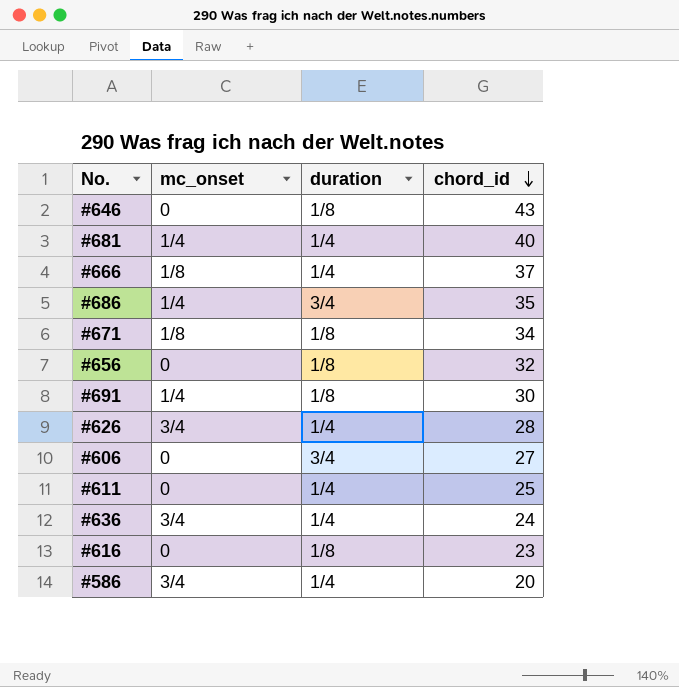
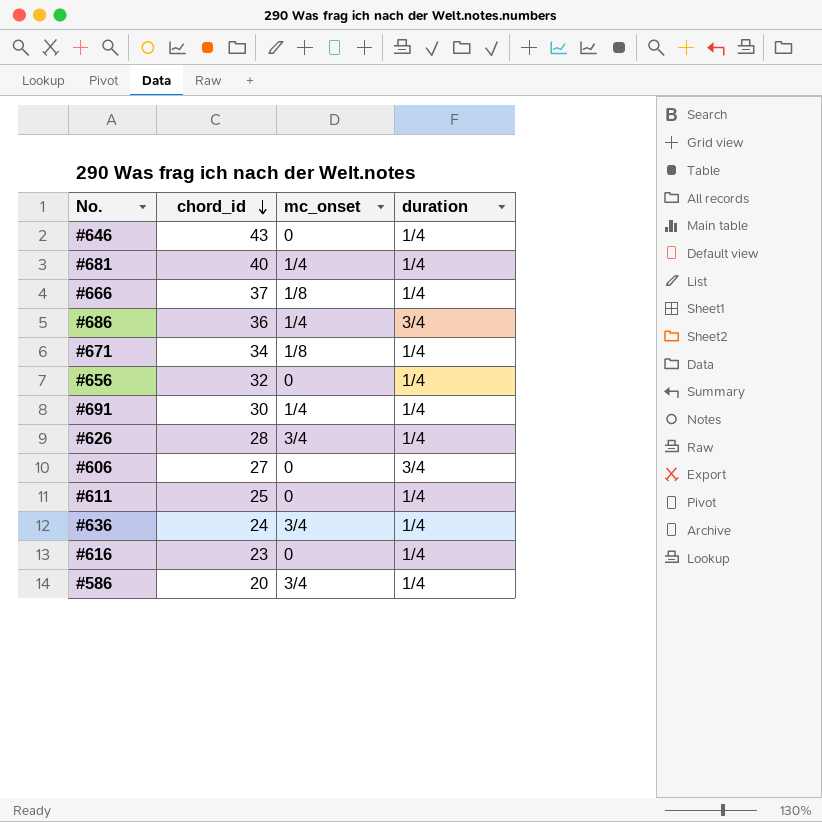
column chord_id | position: 4 -> 2
#646 | duration: 1/8 -> 1/4
#686 | chord_id: 35 -> 36
#671 | duration: 1/8 -> 1/4
#656 | duration: 1/8 -> 1/4
#691 | duration: 1/8 -> 1/4
#616 | duration: 1/8 -> 1/4

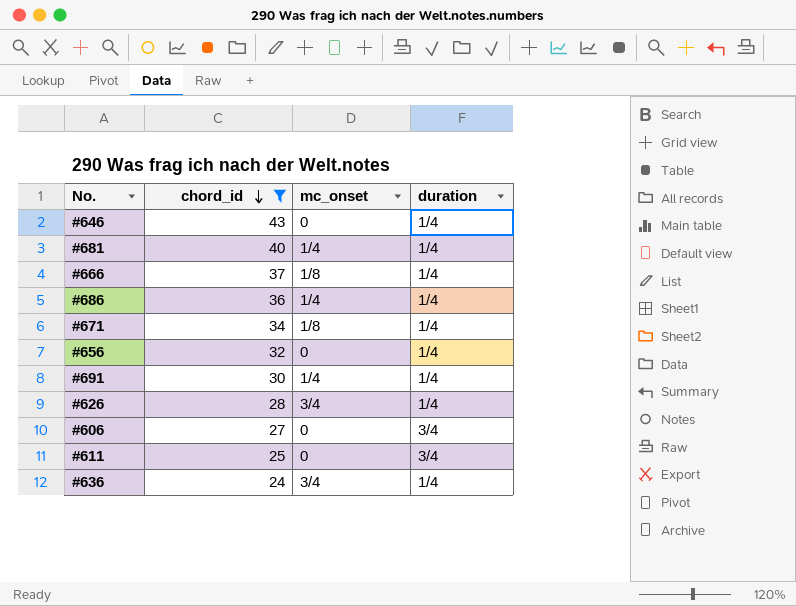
filter: none -> chord_id >= 24
#686 | duration: 3/4 -> 1/4
#611 | duration: 1/4 -> 3/4

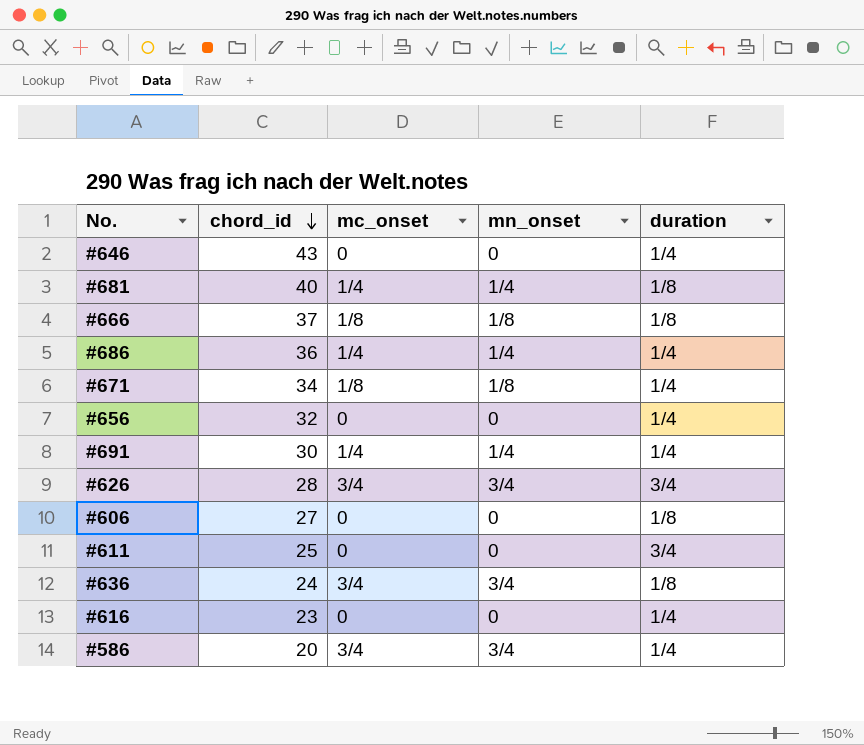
filter: chord_id >= 24 -> none
column mn_onset | position: none -> 4
#681 | duration: 1/4 -> 1/8
#666 | duration: 1/4 -> 1/8
#626 | duration: 1/4 -> 3/4
#606 | duration: 3/4 -> 1/8
#636 | duration: 1/4 -> 1/8

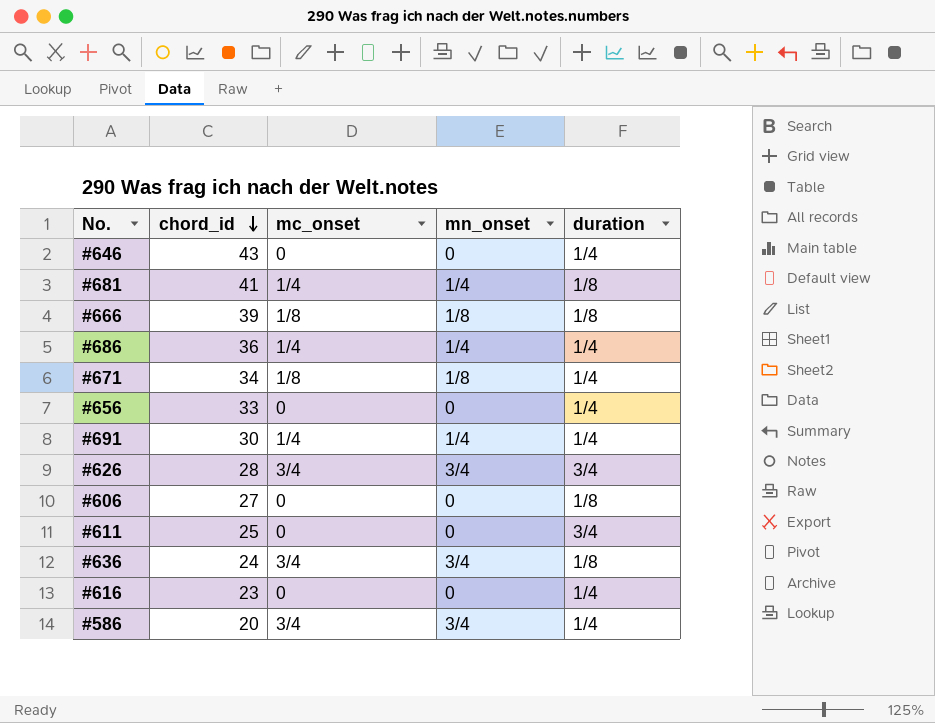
#681 | chord_id: 40 -> 41
#666 | chord_id: 37 -> 39
#656 | chord_id: 32 -> 33

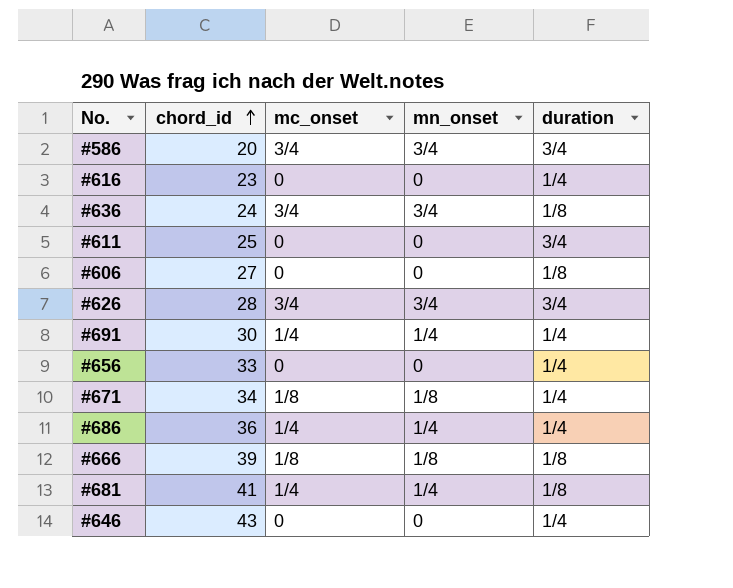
row order: chord_id descending -> chord_id ascending
#586 | duration: 1/4 -> 3/4

